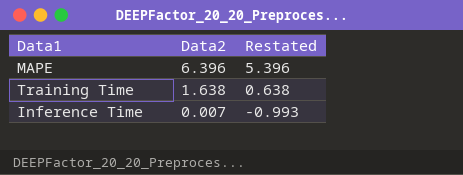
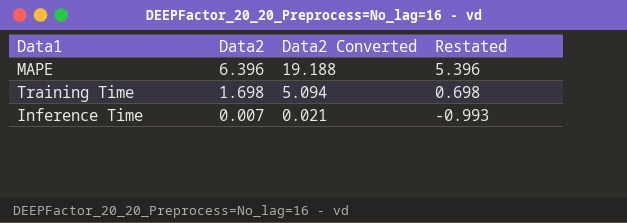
column Data2 Converted | formula: none -> [Data2] * 3
Training Time | Data2: 1.638 -> 1.698
Training Time | Restated: 0.638 -> 0.698

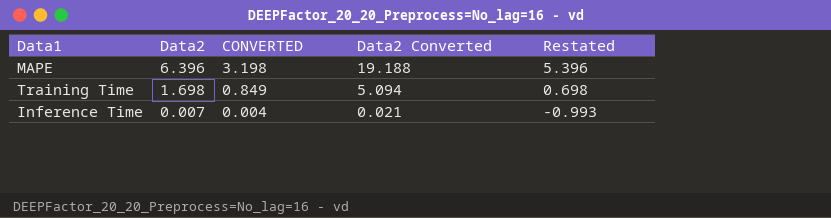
column CONVERTED | formula: none -> [Data2] * 0.5

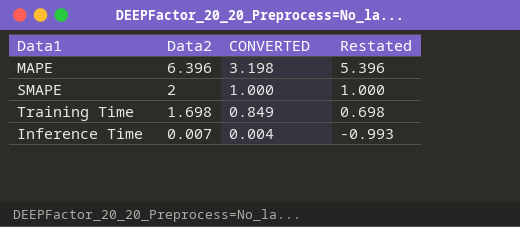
column Data2 Converted | formula: [Data2] * 3 -> none
row SMAPE: none -> 2 | 1.000 | 1.000

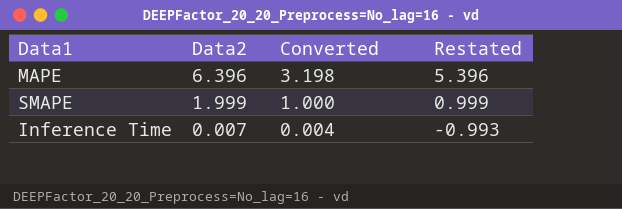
column name: CONVERTED -> Converted
row Training Time: 1.698 | 0.849 | 0.698 -> none
SMAPE | Data2: 2 -> 1.999
SMAPE | Restated: 1.000 -> 0.999

